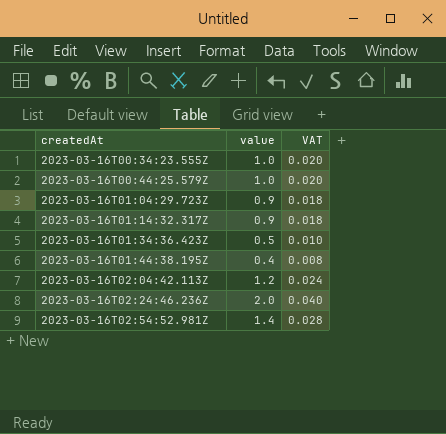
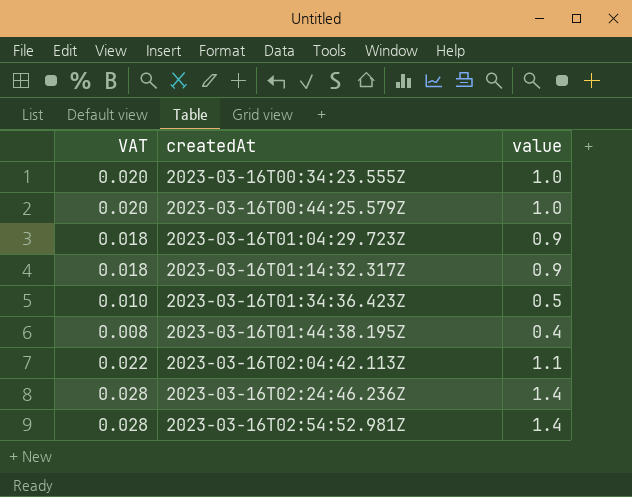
column VAT | position: 3 -> 1
2023-03-16T02:04:42.113Z | VAT: 0.024 -> 0.022
2023-03-16T02:04:42.113Z | value: 1.2 -> 1.1
2023-03-16T02:24:46.236Z | VAT: 0.040 -> 0.028
2023-03-16T02:24:46.236Z | value: 2.0 -> 1.4

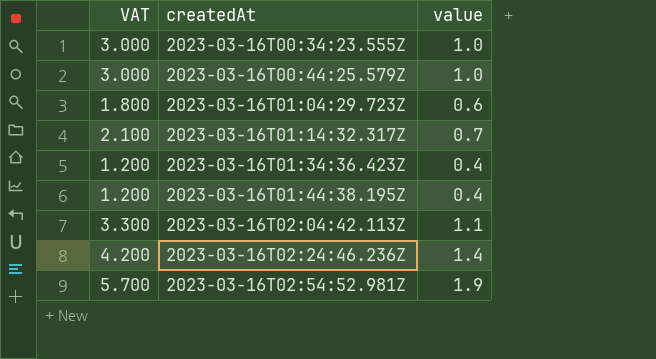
column VAT | formula: [value] * 0.02 -> [value] * 3
2023-03-16T01:04:29.723Z | value: 0.9 -> 0.6
2023-03-16T01:14:32.317Z | value: 0.9 -> 0.7
2023-03-16T01:34:36.423Z | value: 0.5 -> 0.4
2023-03-16T02:54:52.981Z | value: 1.4 -> 1.9

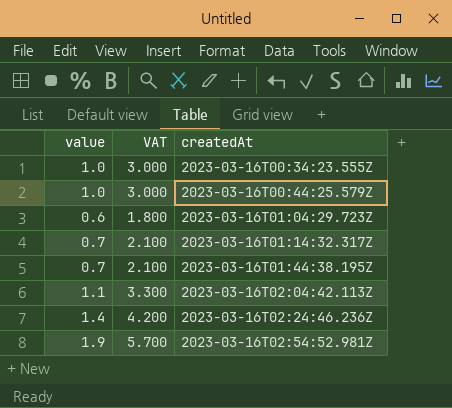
column value | position: 3 -> 1
row 2023-03-16T01:34:36.423Z: 1.200 | 0.4 -> none
2023-03-16T01:44:38.195Z | value: 0.4 -> 0.7
2023-03-16T01:44:38.195Z | VAT: 1.200 -> 2.100

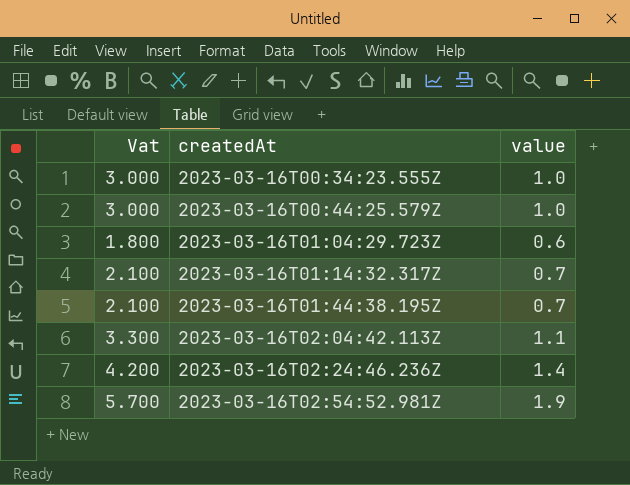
column name: VAT -> Vat
column value | position: 1 -> 3

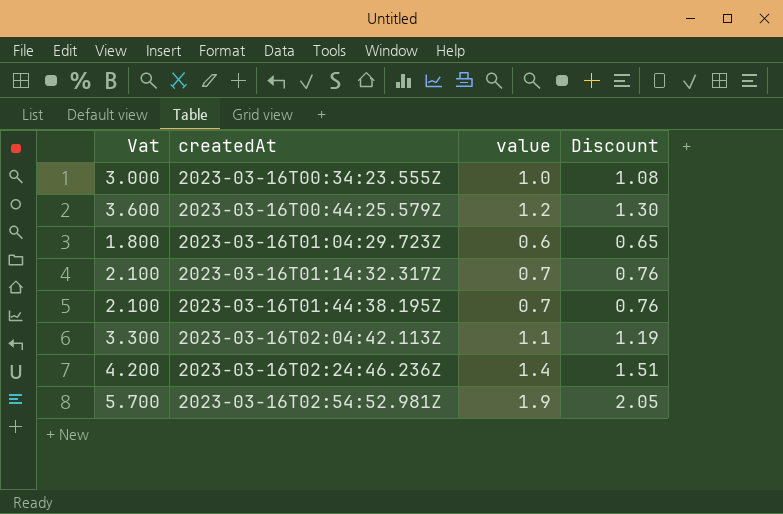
column Discount | formula: none -> [value] * 1.08
2023-03-16T00:44:25.579Z | Vat: 3.000 -> 3.600
2023-03-16T00:44:25.579Z | value: 1.0 -> 1.2

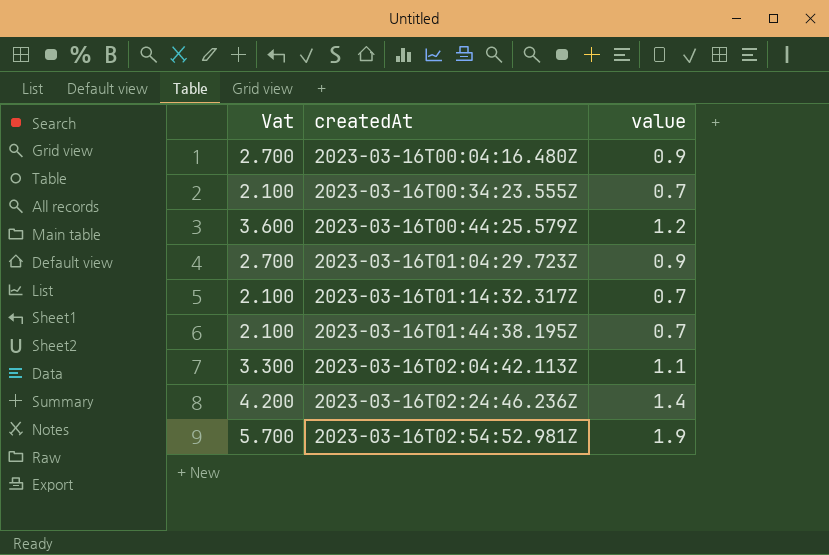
column Discount | formula: [value] * 1.08 -> none
row 2023-03-16T00:04:16.480Z: none -> 2.700 | 0.9
2023-03-16T00:34:23.555Z | Vat: 3.000 -> 2.100
2023-03-16T00:34:23.555Z | value: 1.0 -> 0.7
2023-03-16T01:04:29.723Z | Vat: 1.800 -> 2.700
2023-03-16T01:04:29.723Z | value: 0.6 -> 0.9

